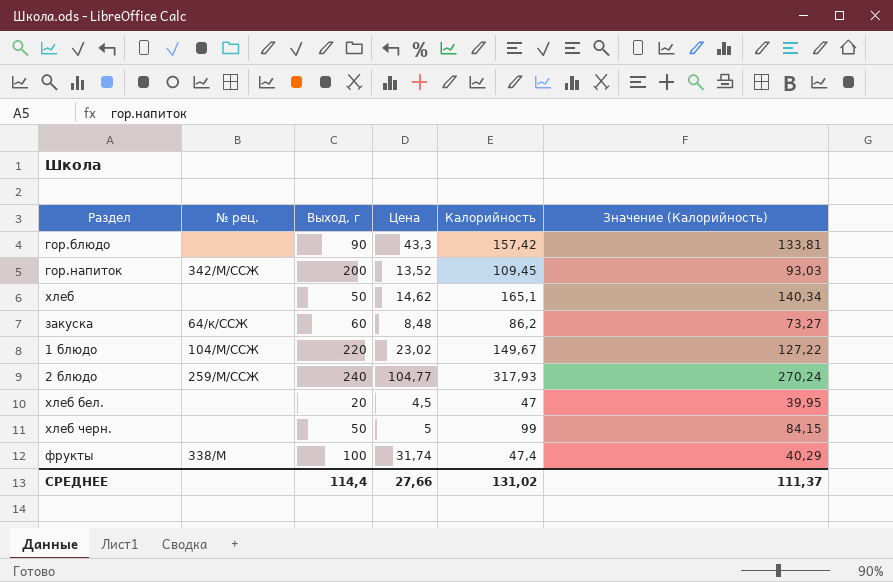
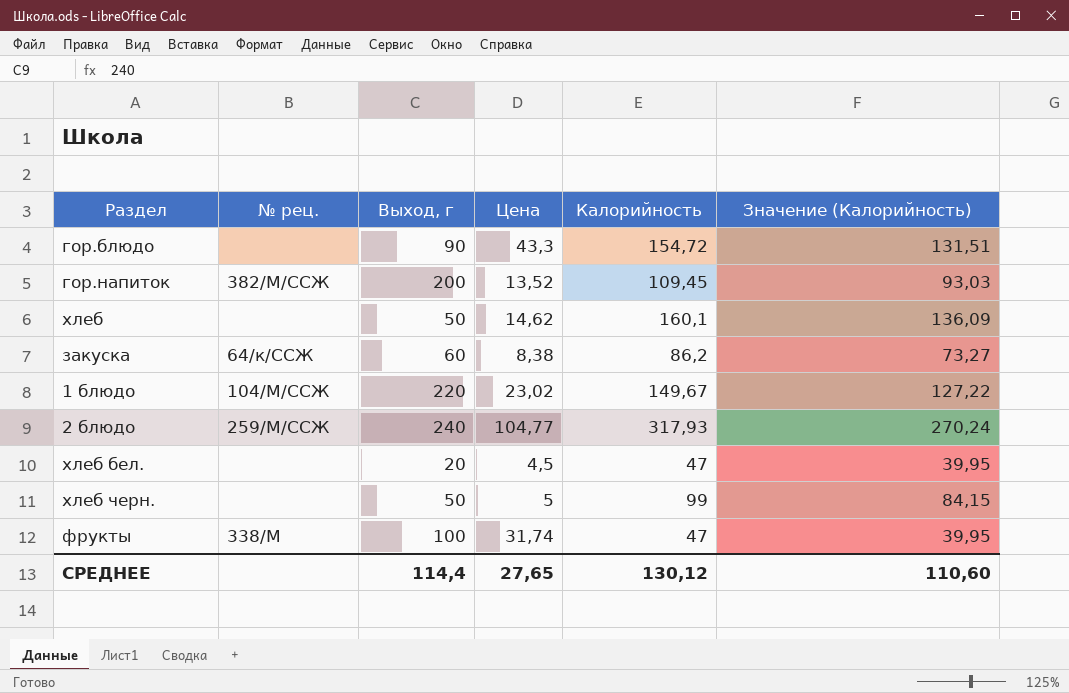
гор.блюдо | Калорийность: 157,42 -> 154,72
гор.блюдо | Значение (Калорийность): 133,81 -> 131,51
гор.напиток | № рец.: 342/М/ССЖ -> 382/М/ССЖ
хлеб | Калорийность: 165,1 -> 160,1
хлеб | Значение (Калорийность): 140,34 -> 136,09
закуска | Цена: 8,48 -> 8,38
фрукты | Калорийность: 47,4 -> 47
фрукты | Значение (Калорийность): 40,29 -> 39,95
СРЕДНЕЕ | Цена: 27,66 -> 27,65
СРЕДНЕЕ | Калорийность: 131,02 -> 130,12
СРЕДНЕЕ | Значение (Калорийность): 111,37 -> 110,60

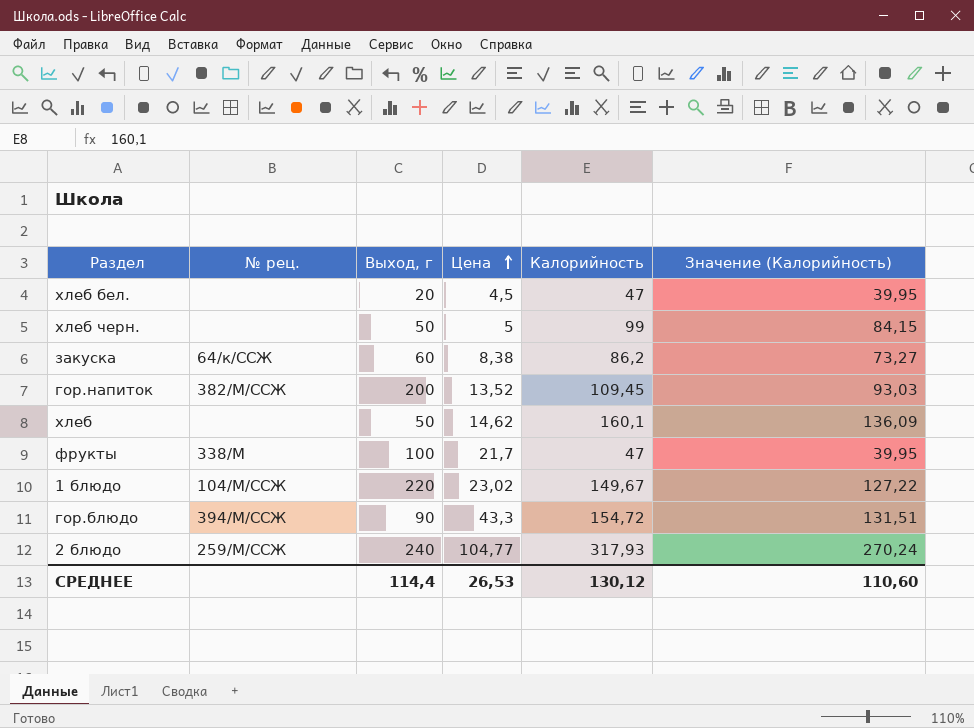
row order: none -> Цена ascending
фрукты | Цена: 31,74 -> 21,7
гор.блюдо | № рец.: none -> 394/М/ССЖ
СРЕДНЕЕ | Цена: 27,65 -> 26,53

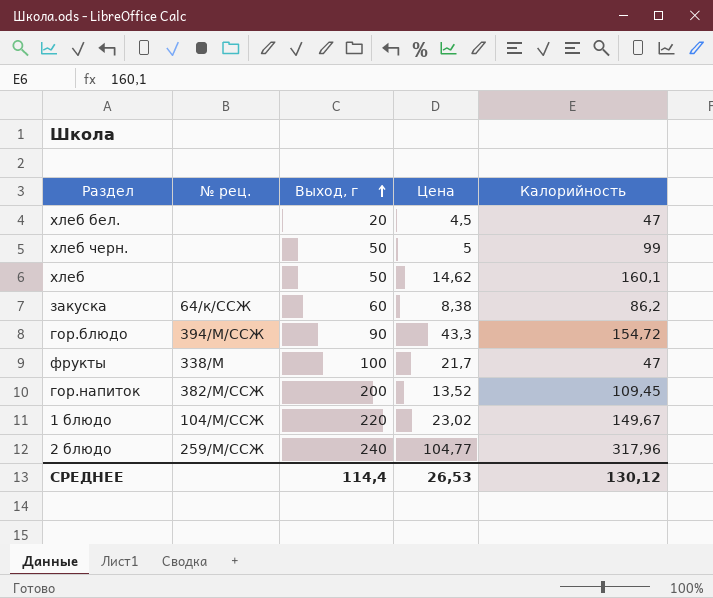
row order: Цена ascending -> Выход, г ascending
column Значение (Калорийность) | formula: [Калорийность] * 0,85 -> none
2 блюдо | Калорийность: 317,93 -> 317,96

